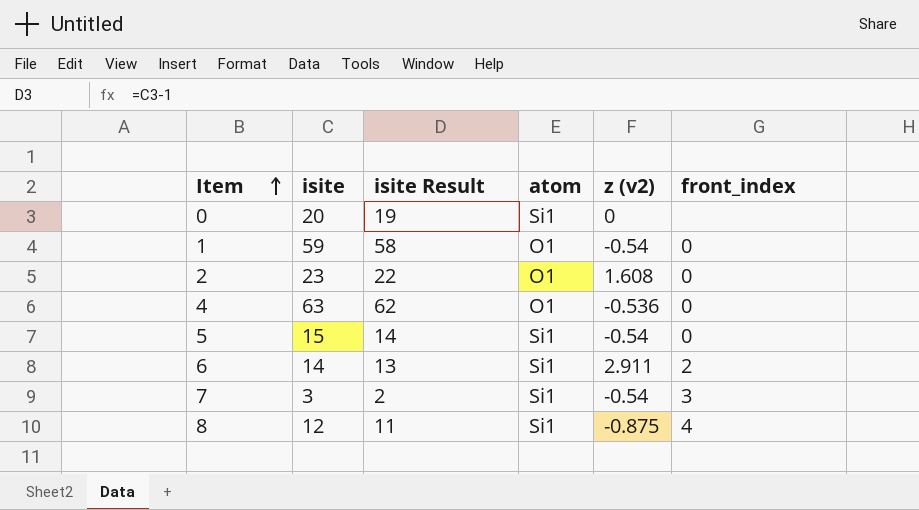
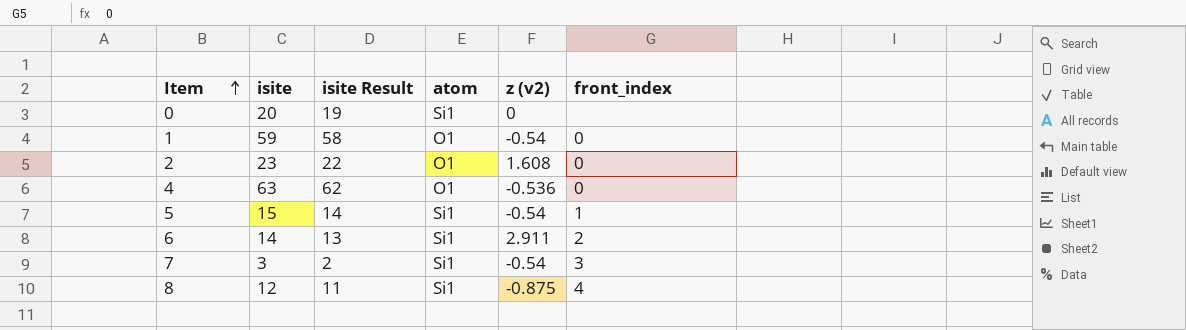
5 | front_index: 0 -> 1

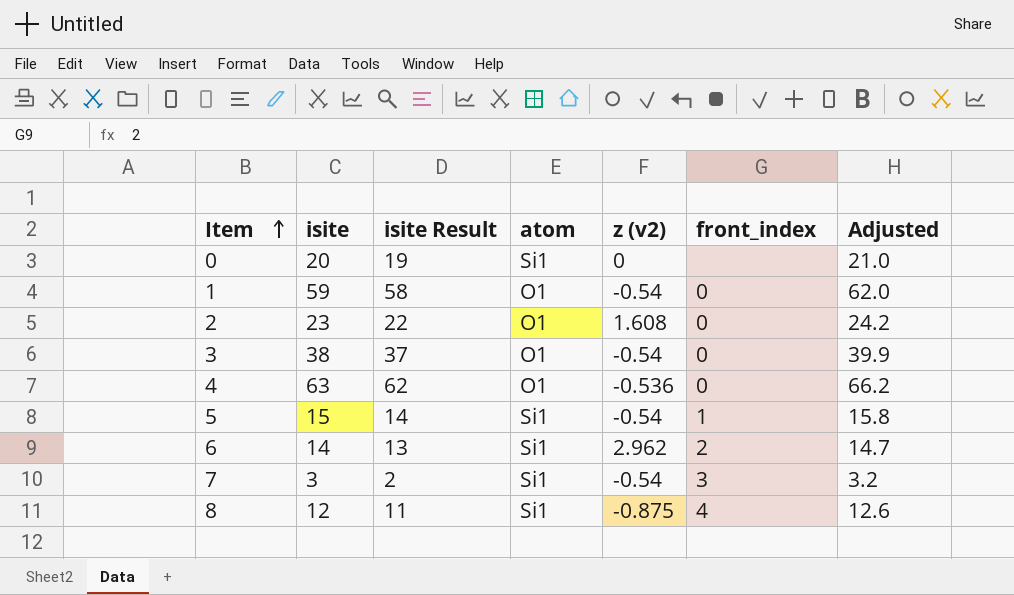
column Adjusted | formula: none -> [isite] * 1.05
row 3: none -> 38 | 37 | O1 | -0.54 | 0 | 39.9
6 | z (v2): 2.911 -> 2.962

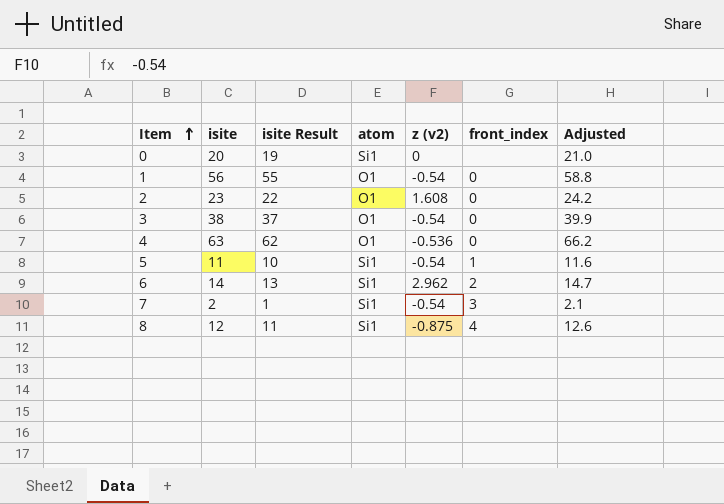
1 | isite: 59 -> 56
1 | isite Result: 58 -> 55
1 | Adjusted: 62.0 -> 58.8
5 | isite: 15 -> 11
5 | isite Result: 14 -> 10
5 | Adjusted: 15.8 -> 11.6
7 | isite: 3 -> 2
7 | isite Result: 2 -> 1
7 | Adjusted: 3.2 -> 2.1

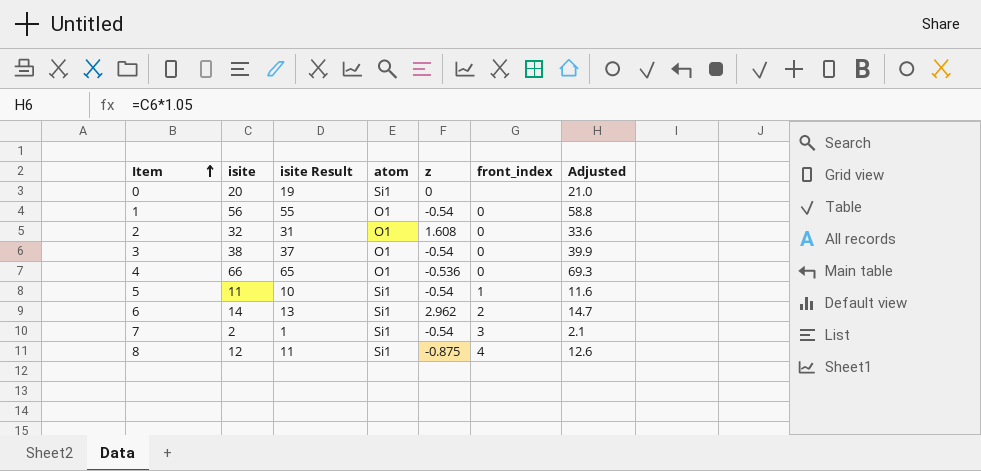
column name: z (v2) -> z
2 | isite: 23 -> 32
2 | isite Result: 22 -> 31
2 | Adjusted: 24.2 -> 33.6
4 | isite: 63 -> 66
4 | isite Result: 62 -> 65
4 | Adjusted: 66.2 -> 69.3

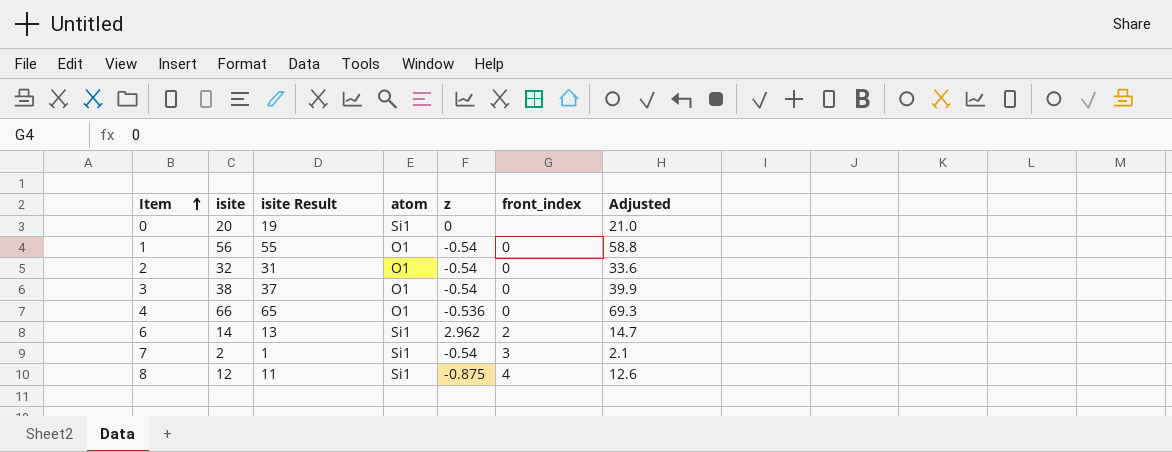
row 5: 11 | 10 | Si1 | -0.54 | 1 | 11.6 -> none
2 | z: 1.608 -> -0.54

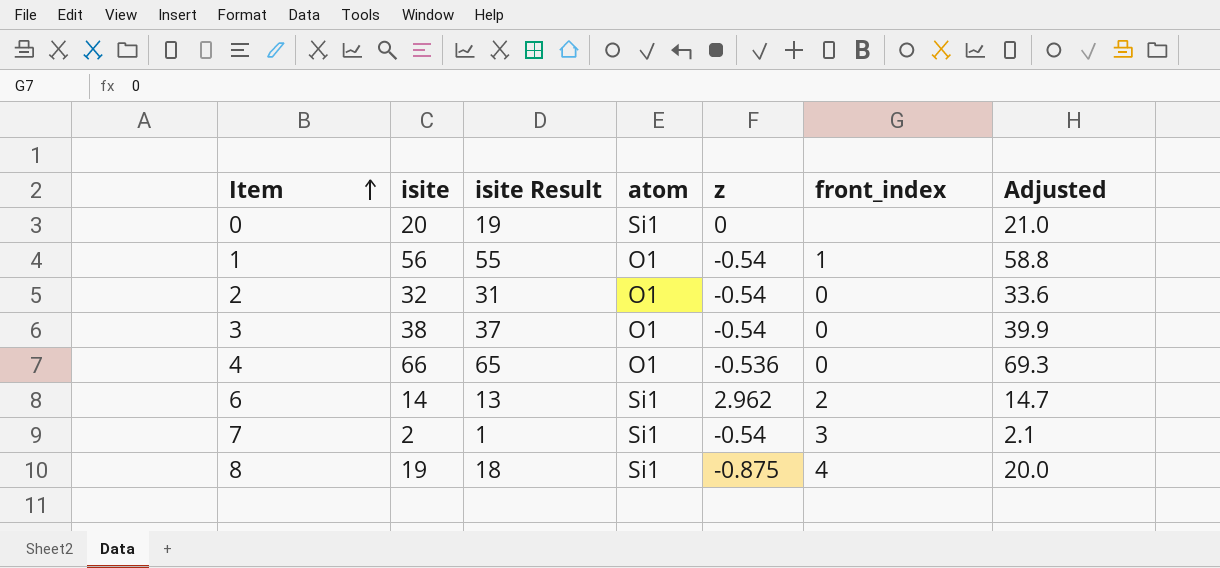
1 | front_index: 0 -> 1
8 | isite: 12 -> 19
8 | isite Result: 11 -> 18
8 | Adjusted: 12.6 -> 20.0

